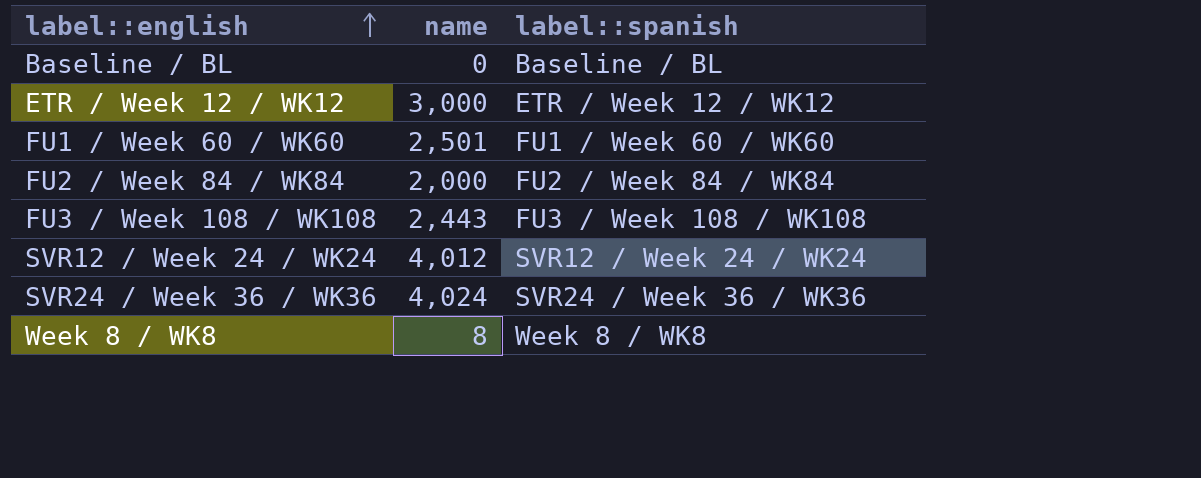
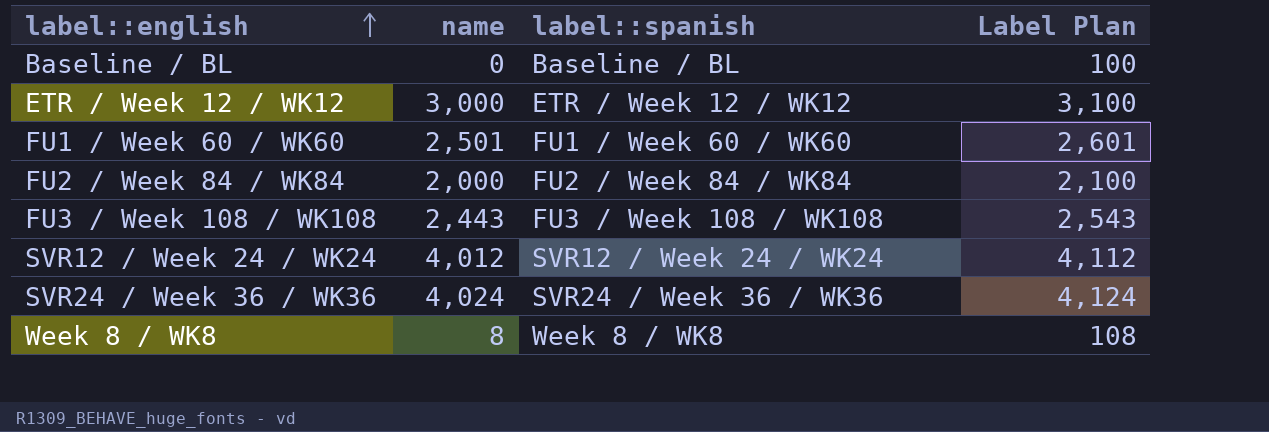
column Label Plan | formula: none -> [name] + 100

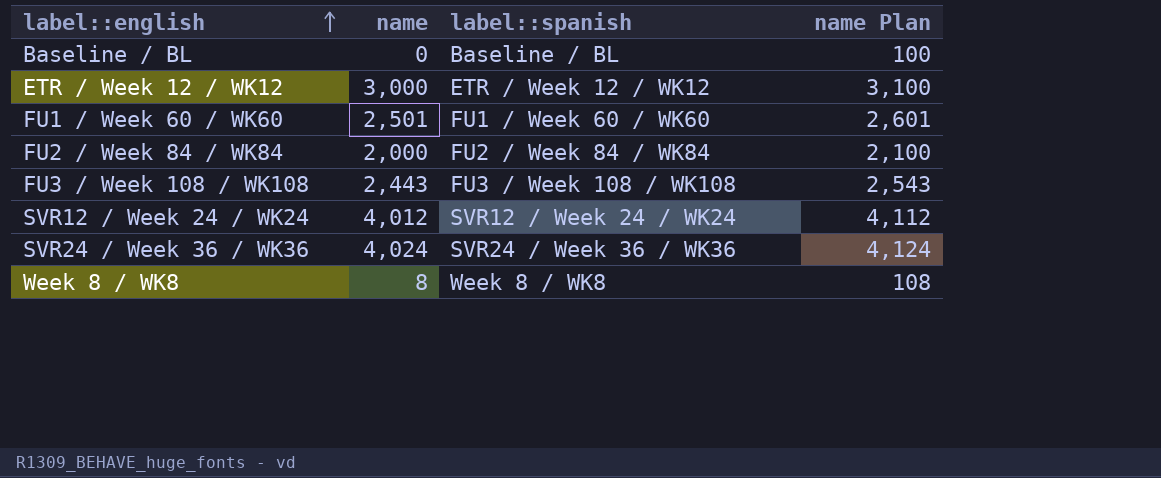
column name: Label Plan -> name Plan

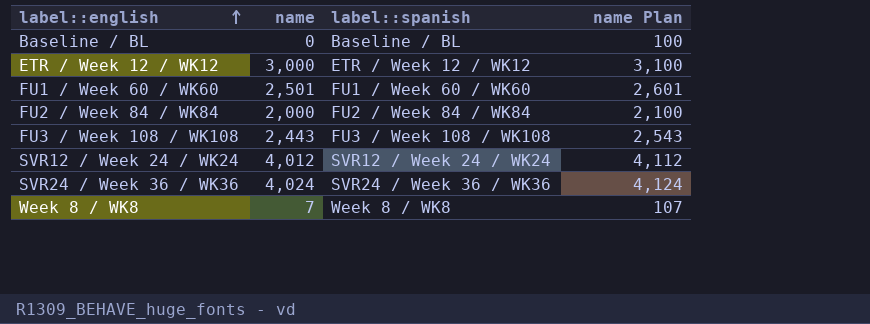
Week 8 / WK8 | name: 8 -> 7
Week 8 / WK8 | name Plan: 108 -> 107

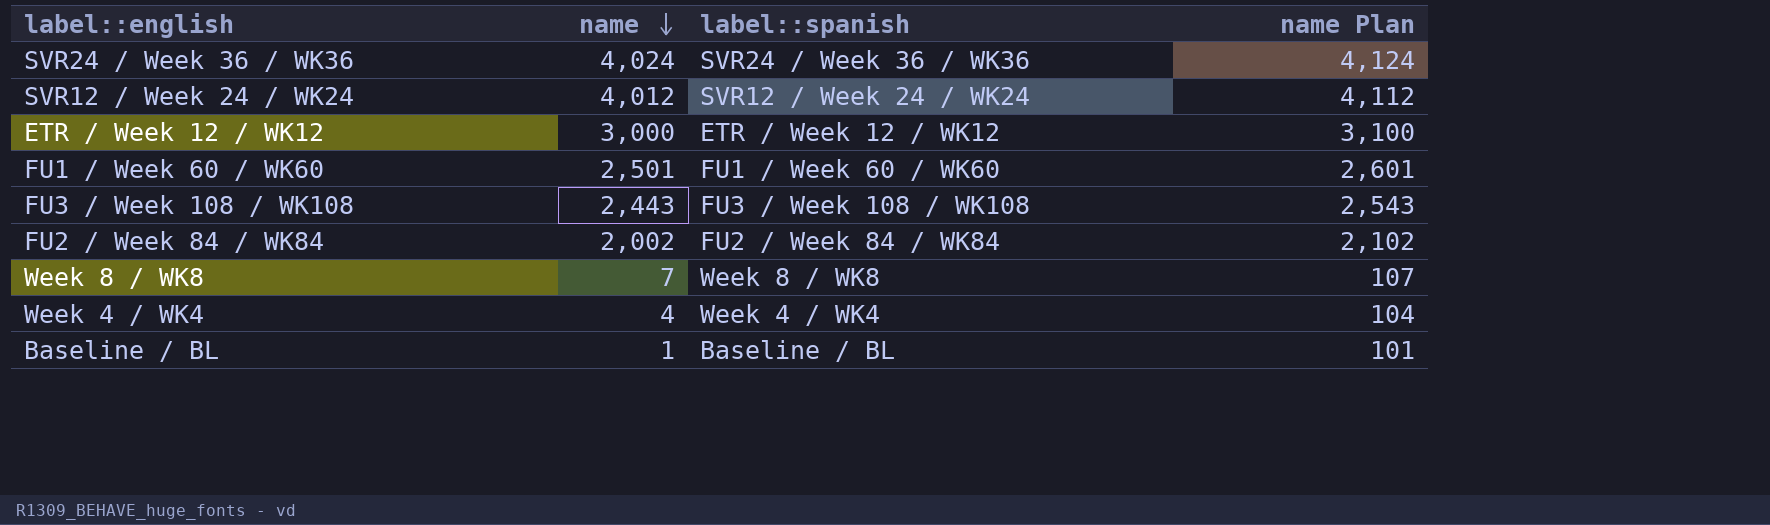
row order: label::english ascending -> name descending
FU2 / Week 84 / WK84 | name: 2,000 -> 2,002
FU2 / Week 84 / WK84 | name Plan: 2,100 -> 2,102
row Week 4 / WK4: none -> 4 | Week 4 / WK4 | 104
Baseline / BL | name: 0 -> 1
Baseline / BL | name Plan: 100 -> 101

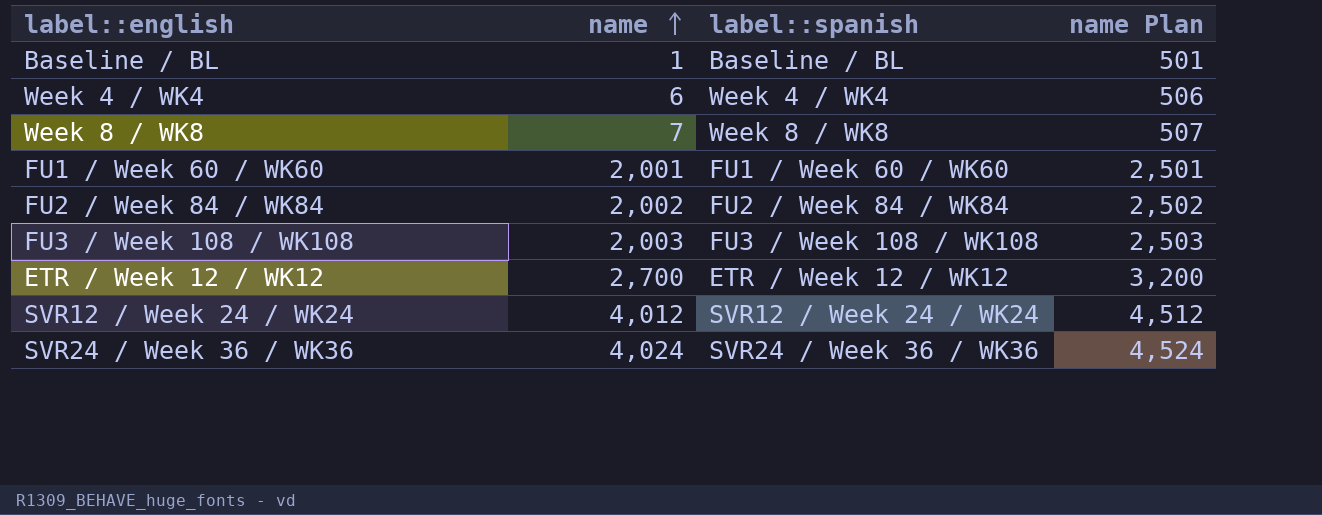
row order: name descending -> name ascending
column name Plan | formula: [name] + 100 -> [name] + 500
Week 4 / WK4 | name: 4 -> 6
FU1 / Week 60 / WK60 | name: 2,501 -> 2,001
FU3 / Week 108 / WK108 | name: 2,443 -> 2,003
ETR / Week 12 / WK12 | name: 3,000 -> 2,700

